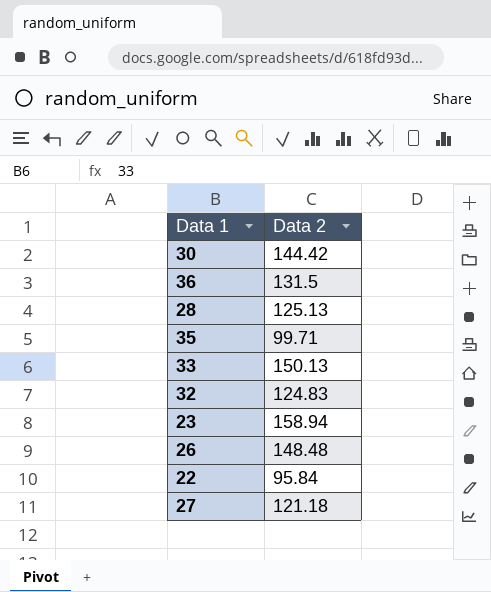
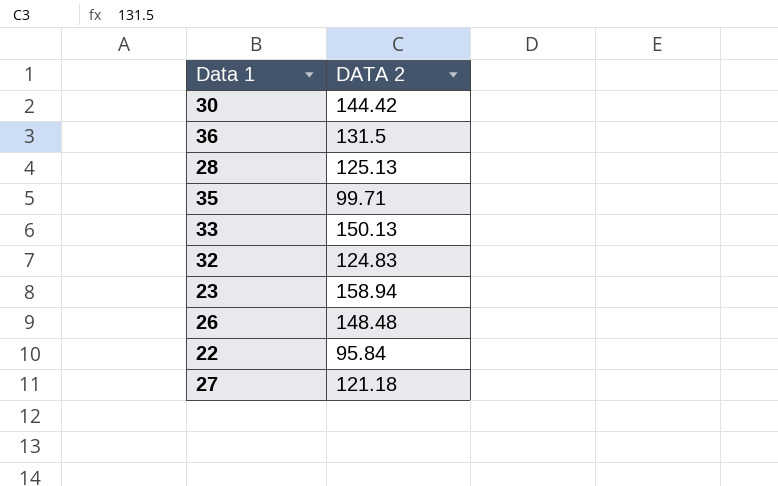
column name: Data 2 -> DATA 2

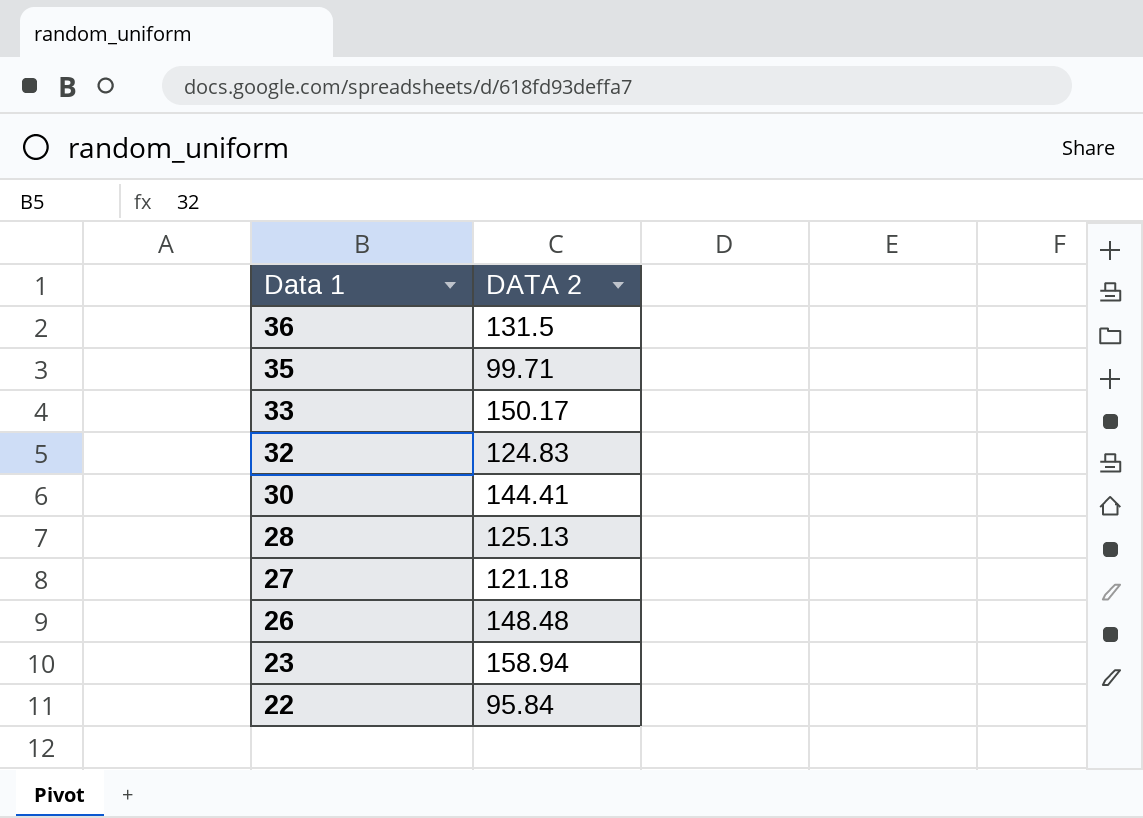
row order: none -> Data 1 descending
33 | DATA 2: 150.13 -> 150.17
30 | DATA 2: 144.42 -> 144.41

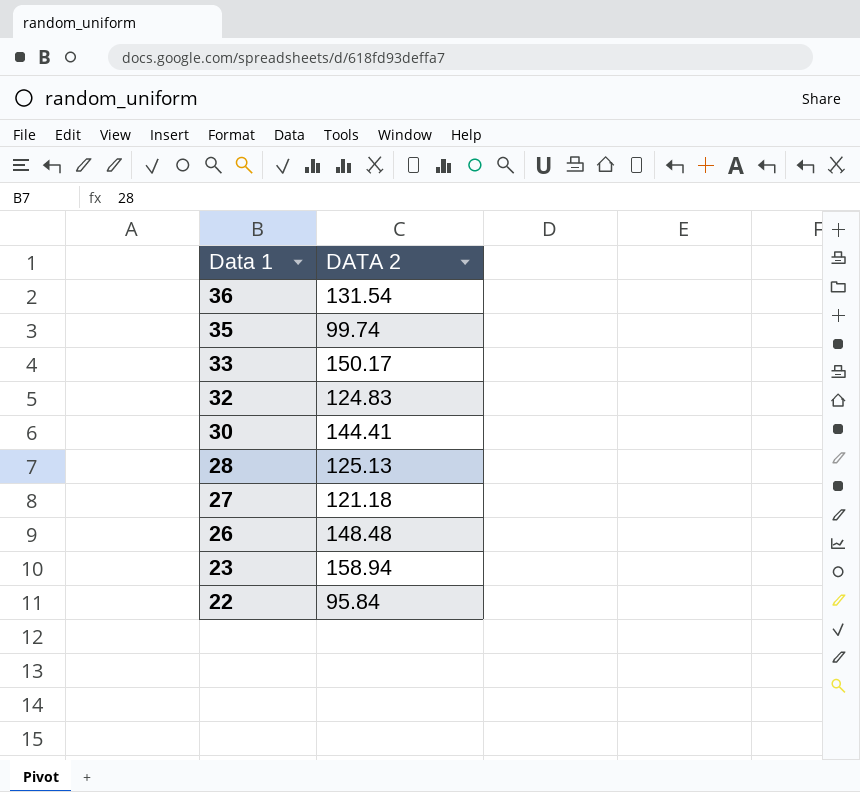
36 | DATA 2: 131.5 -> 131.54
35 | DATA 2: 99.71 -> 99.74

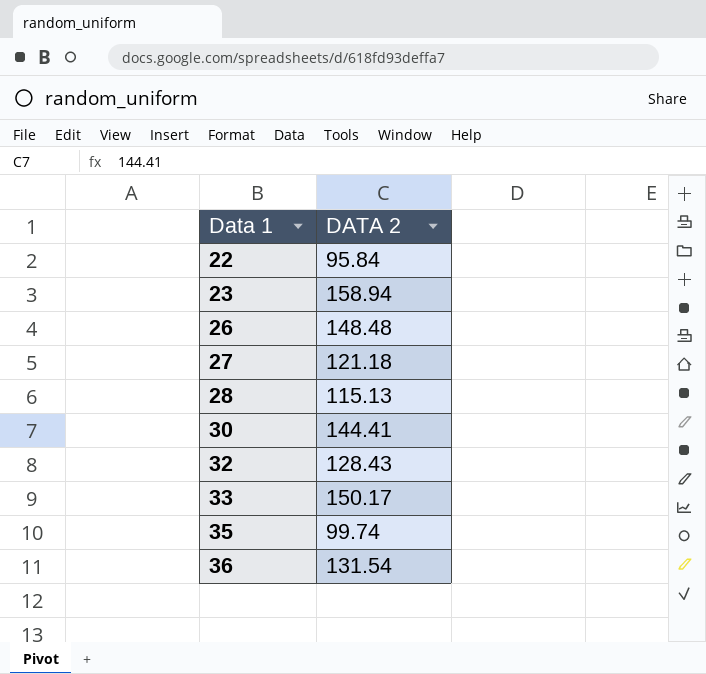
row order: Data 1 descending -> Data 1 ascending
28 | DATA 2: 125.13 -> 115.13
32 | DATA 2: 124.83 -> 128.43

